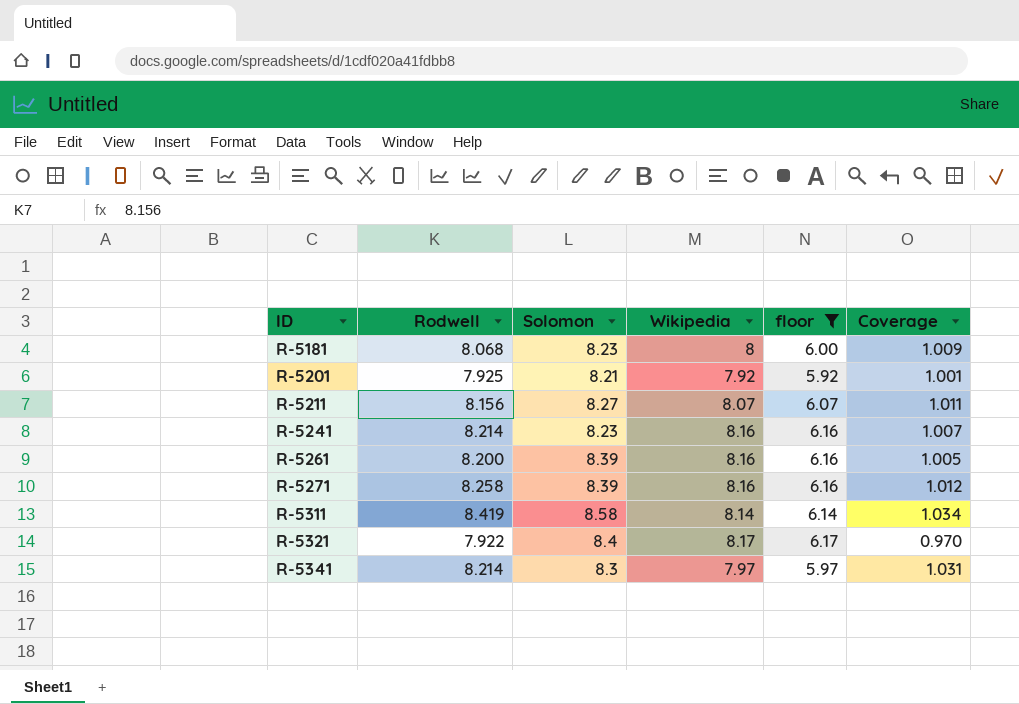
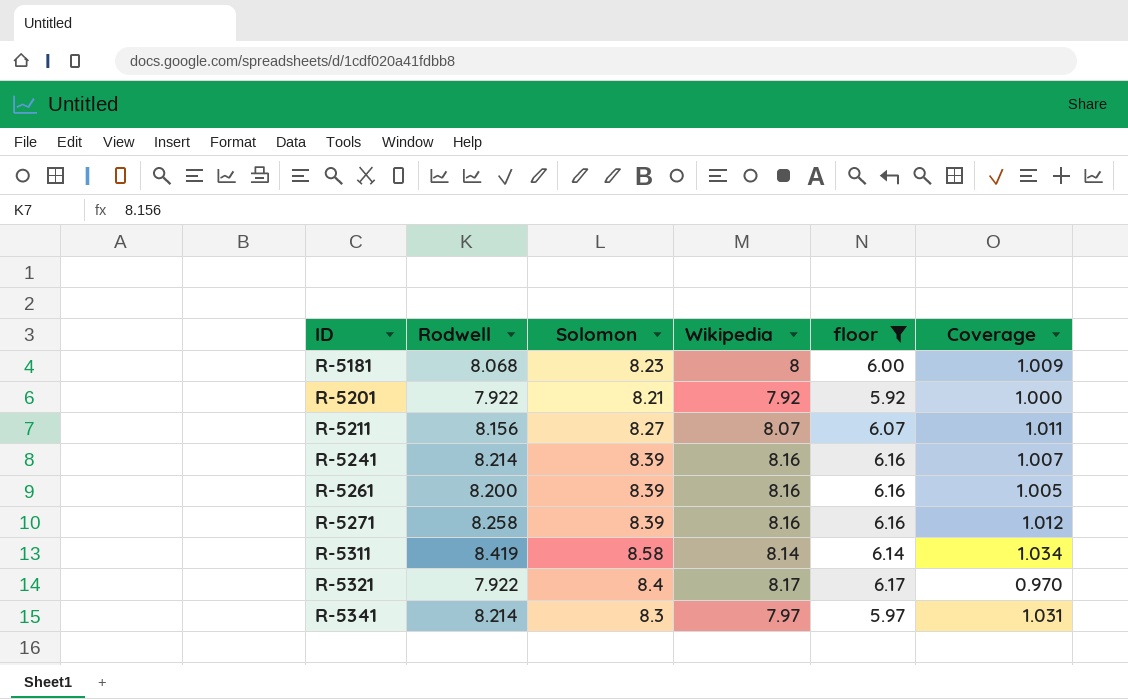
R-5201 | Rodwell: 7.925 -> 7.922
R-5201 | Coverage: 1.001 -> 1.000
R-5241 | Solomon: 8.23 -> 8.39

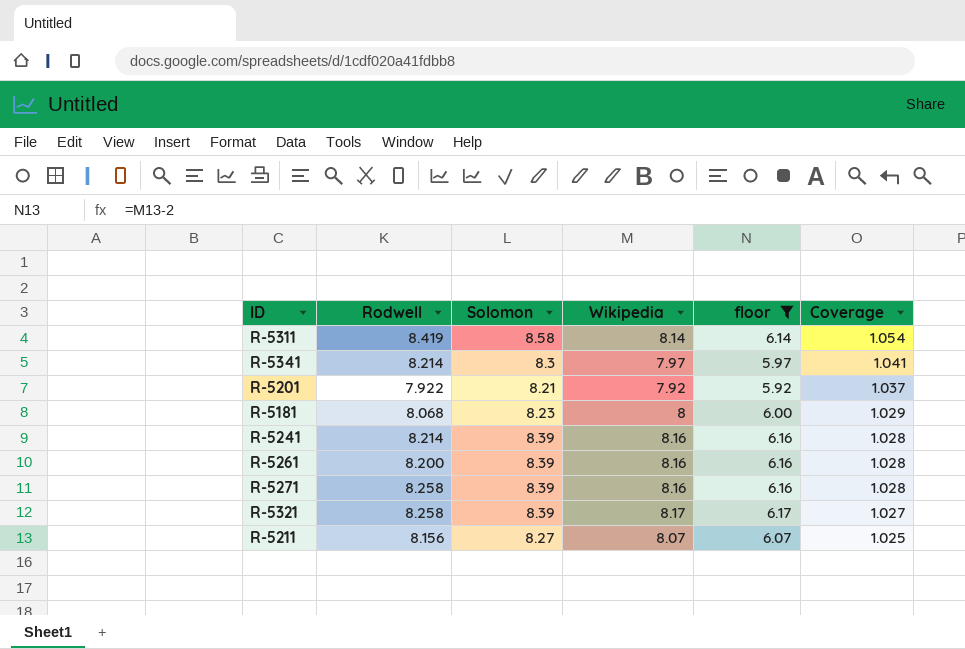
row order: ID ascending -> Coverage descending
column Coverage | formula: [Rodwell] / [Wikipedia] -> [Solomon] / [Wikipedia]
R-5321 | Rodwell: 7.922 -> 8.258
R-5321 | Solomon: 8.4 -> 8.39

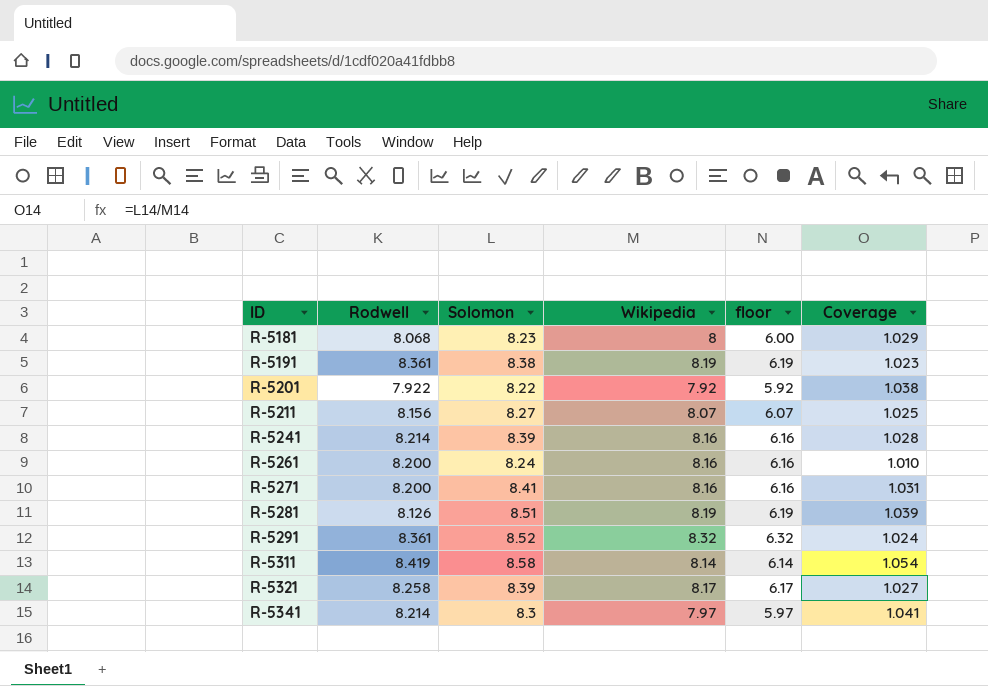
filter: floor <= 6.17 -> none
row order: Coverage descending -> ID ascending
R-5201 | Solomon: 8.21 -> 8.22
R-5201 | Coverage: 1.037 -> 1.038
R-5261 | Solomon: 8.39 -> 8.24
R-5261 | Coverage: 1.028 -> 1.010
R-5271 | Rodwell: 8.258 -> 8.200
R-5271 | Solomon: 8.39 -> 8.41
R-5271 | Coverage: 1.028 -> 1.031

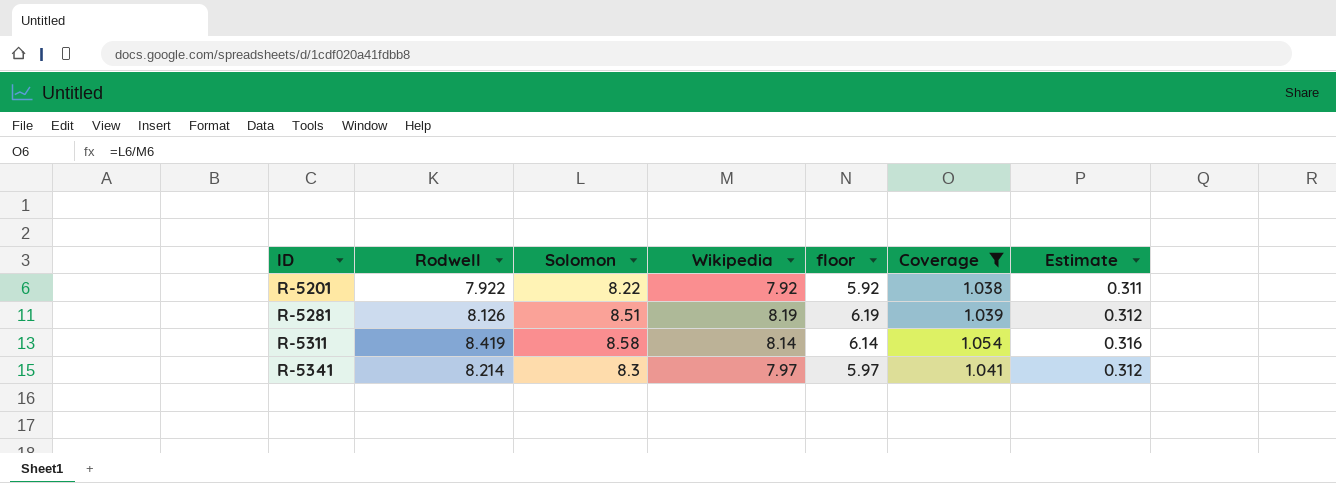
filter: none -> Coverage >= 1.038
column Estimate | formula: none -> [Coverage] * 0.3

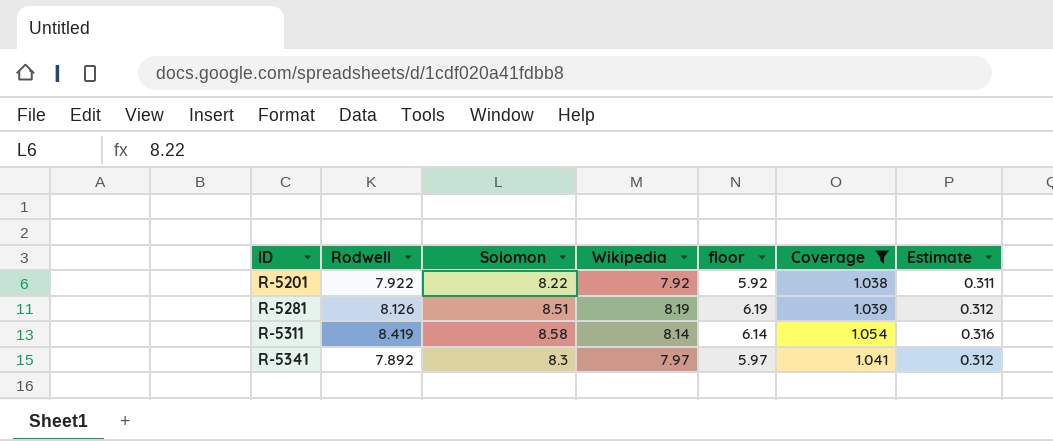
R-5341 | Rodwell: 8.214 -> 7.892

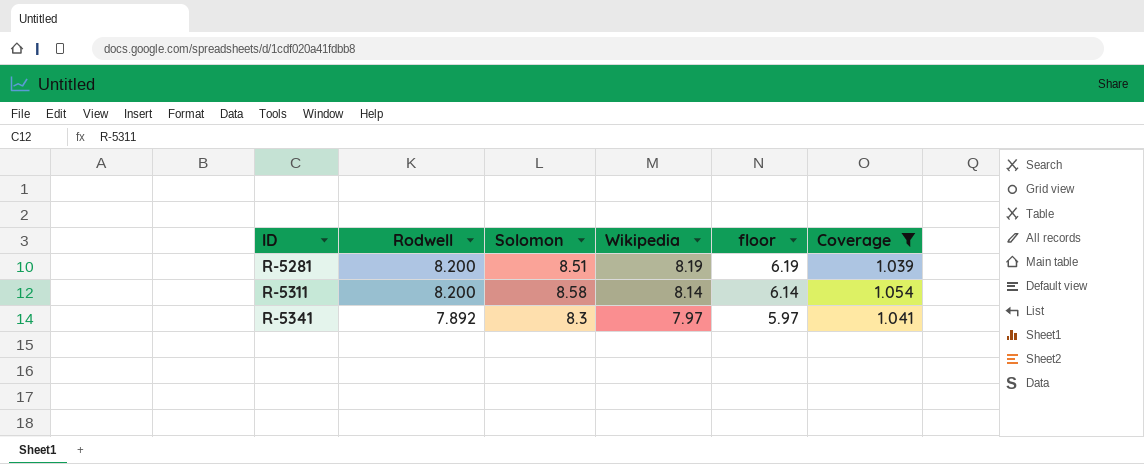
column Estimate | formula: [Coverage] * 0.3 -> none
row R-5201: 7.922 | 8.22 | 7.92 | 5.92 | 1.038 | 0.311 -> none
R-5281 | Rodwell: 8.126 -> 8.200
R-5311 | Rodwell: 8.419 -> 8.200

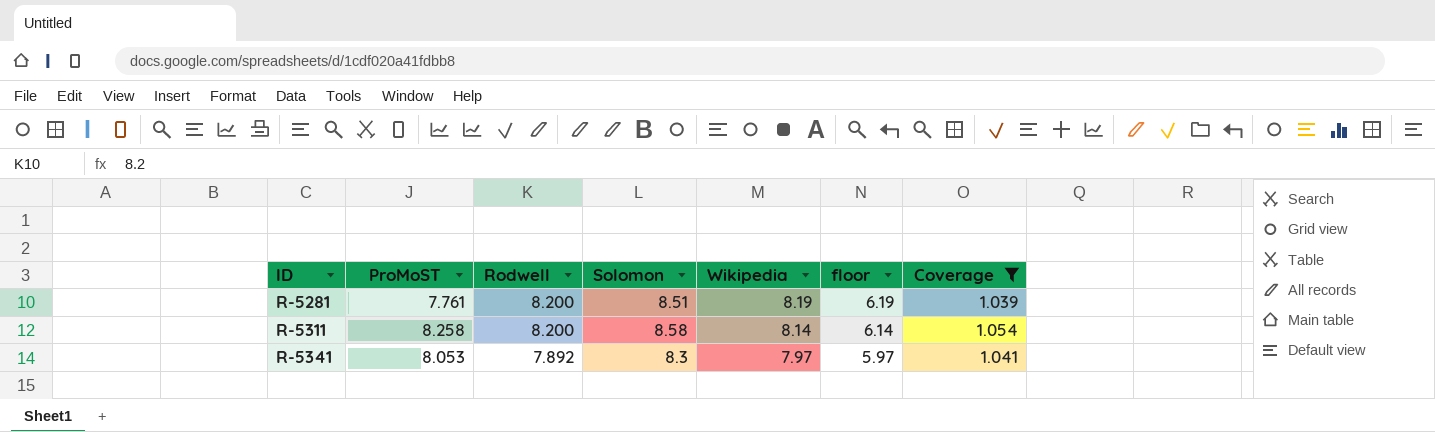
column ProMoST | position: none -> 2

